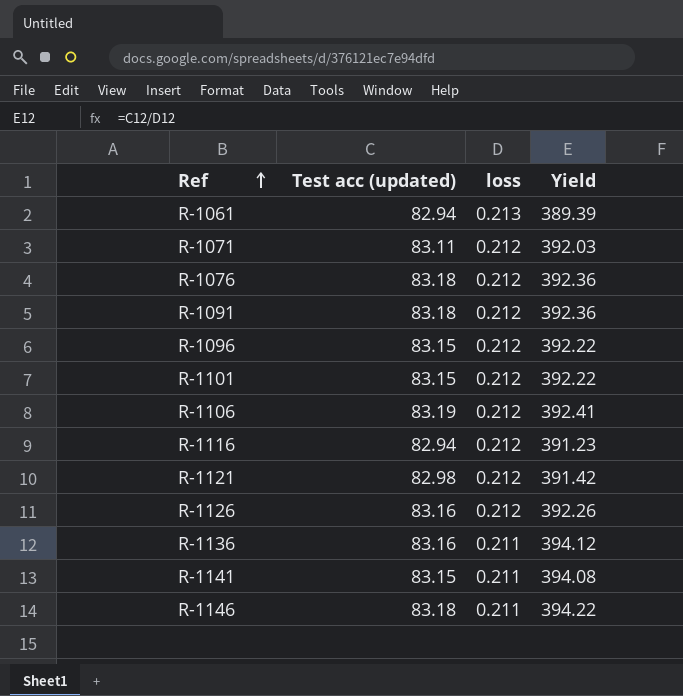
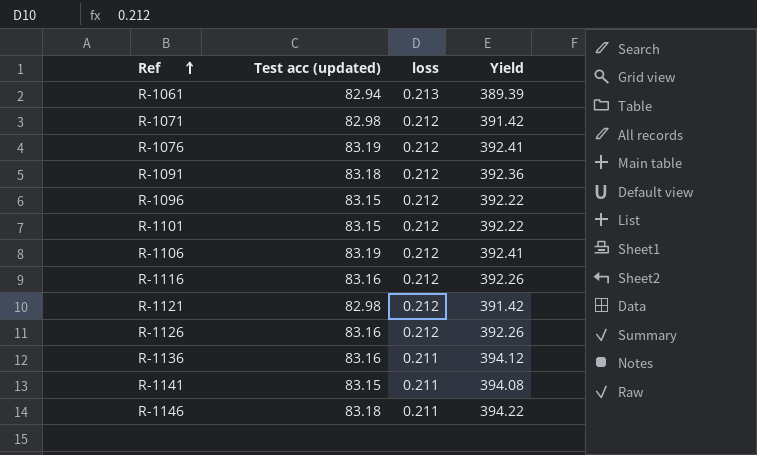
R-1071 | Test acc (updated): 83.11 -> 82.98
R-1071 | Yield: 392.03 -> 391.42
R-1076 | Test acc (updated): 83.18 -> 83.19
R-1076 | Yield: 392.36 -> 392.41
R-1116 | Test acc (updated): 82.94 -> 83.16
R-1116 | Yield: 391.23 -> 392.26

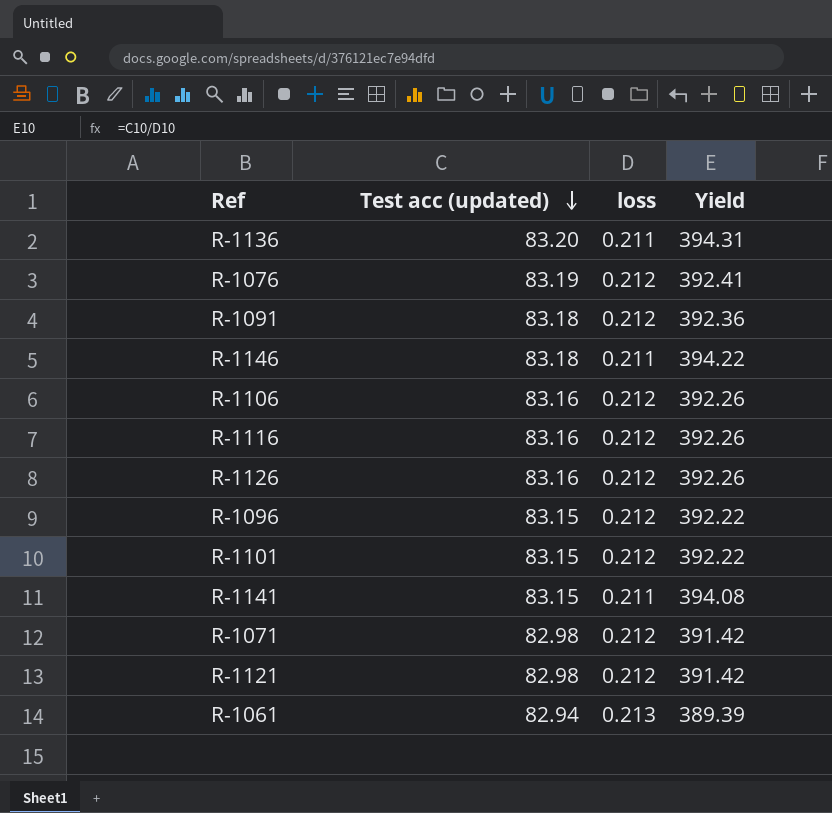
row order: Ref ascending -> Test acc (updated) descending
R-1136 | Test acc (updated): 83.16 -> 83.20
R-1136 | Yield: 394.12 -> 394.31
R-1106 | Test acc (updated): 83.19 -> 83.16
R-1106 | Yield: 392.41 -> 392.26

